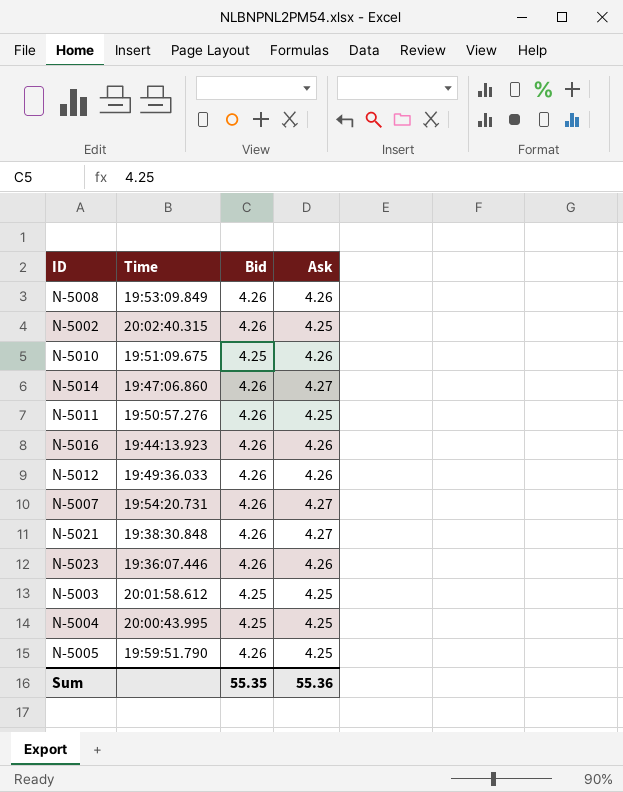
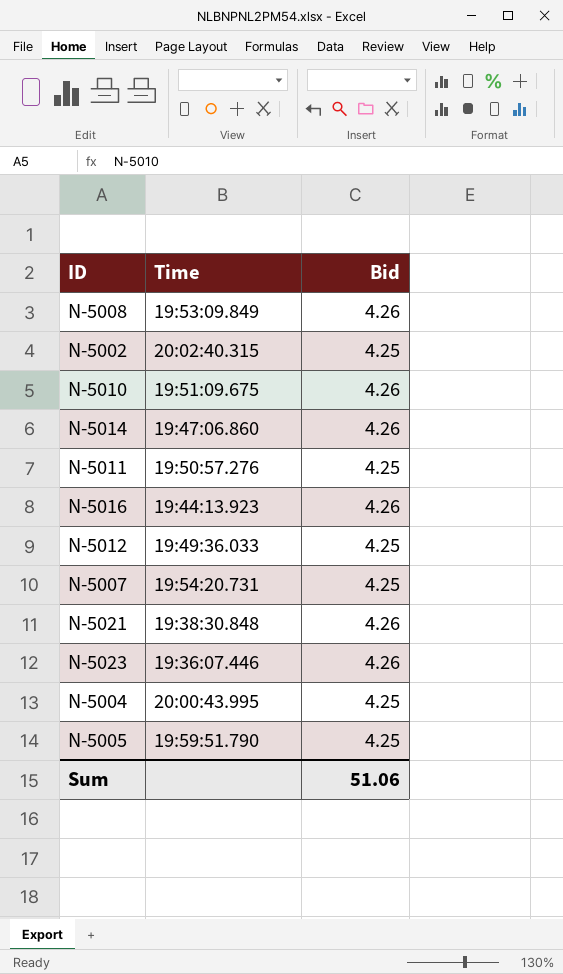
column Ask | position: 4 -> none
row N-5003: 20:01:58.612 | 4.25 | 4.25 -> none
N-5002 | Bid: 4.26 -> 4.25
N-5010 | Bid: 4.25 -> 4.26
N-5011 | Bid: 4.26 -> 4.25
N-5012 | Bid: 4.26 -> 4.25
N-5007 | Bid: 4.26 -> 4.25
N-5005 | Bid: 4.26 -> 4.25
Sum | Bid: 55.35 -> 51.06

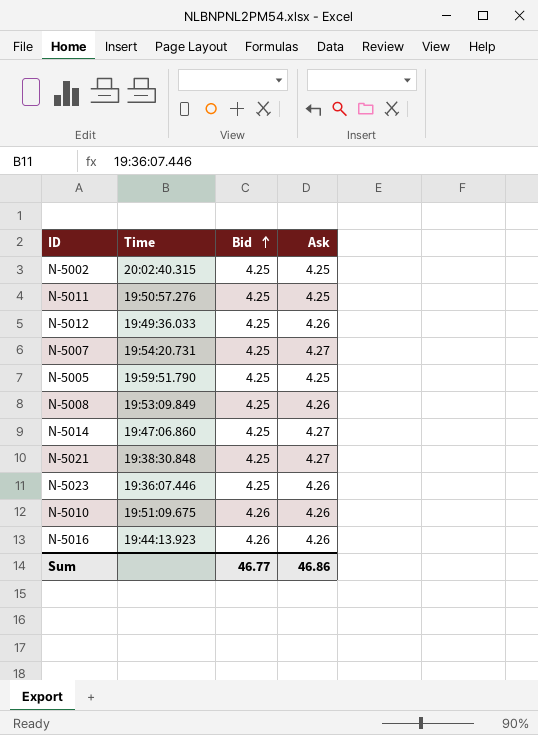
row order: none -> Bid ascending
column Ask | position: none -> 4
row N-5004: 20:00:43.995 | 4.25 -> none
N-5008 | Bid: 4.26 -> 4.25
N-5014 | Bid: 4.26 -> 4.25
N-5021 | Bid: 4.26 -> 4.25
N-5023 | Bid: 4.26 -> 4.25
Sum | Bid: 51.06 -> 46.77

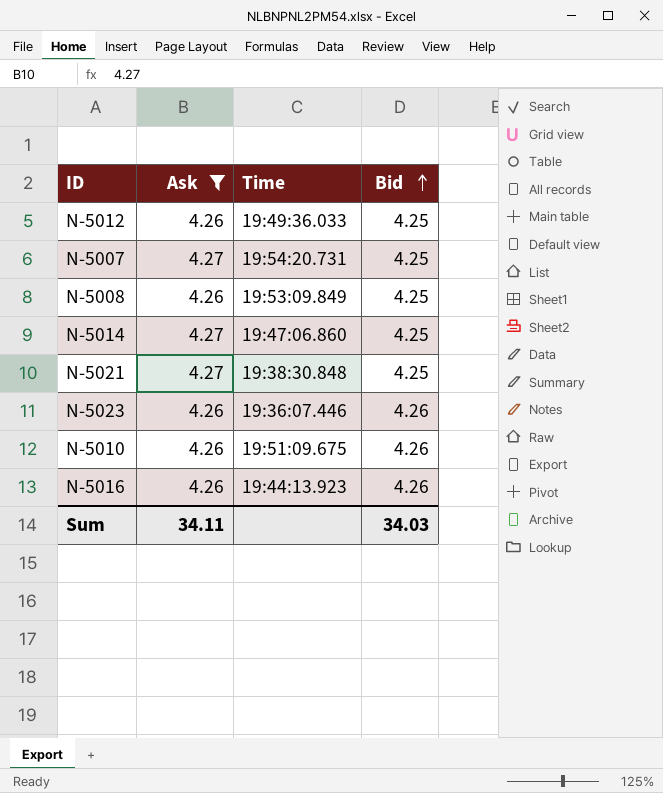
filter: none -> Ask != 4.25
column Ask | position: 4 -> 2
N-5023 | Bid: 4.25 -> 4.26
Sum | Ask: 46.86 -> 34.11
Sum | Bid: 46.77 -> 34.03

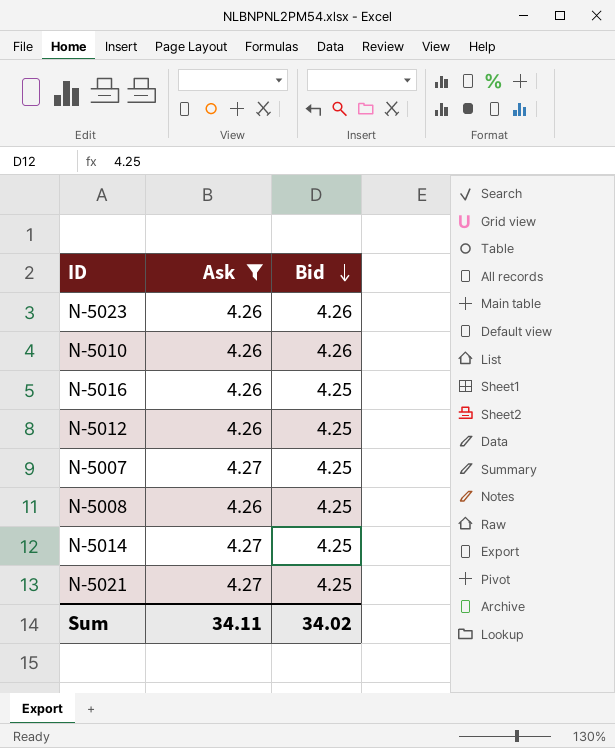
row order: Bid ascending -> Bid descending
column Time | position: 3 -> none
N-5016 | Bid: 4.26 -> 4.25
Sum | Bid: 34.03 -> 34.02

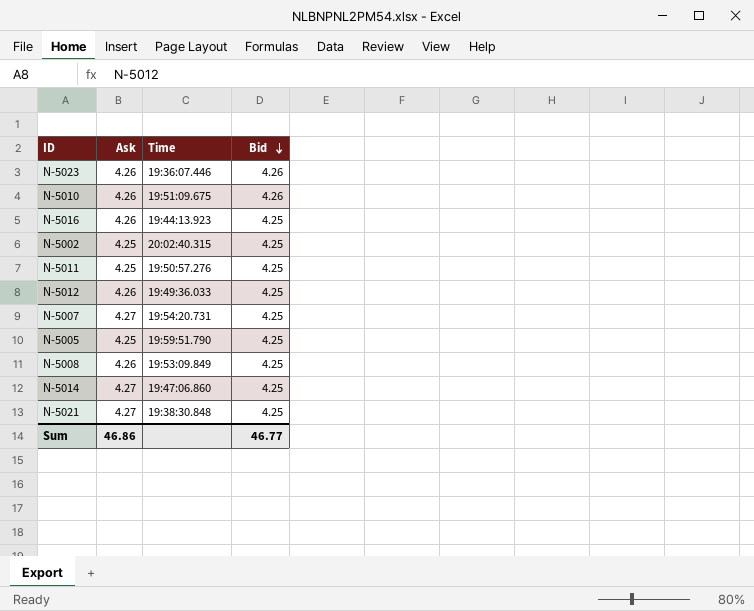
filter: Ask != 4.25 -> none
column Time | position: none -> 3
Sum | Ask: 34.11 -> 46.86
Sum | Bid: 34.02 -> 46.77

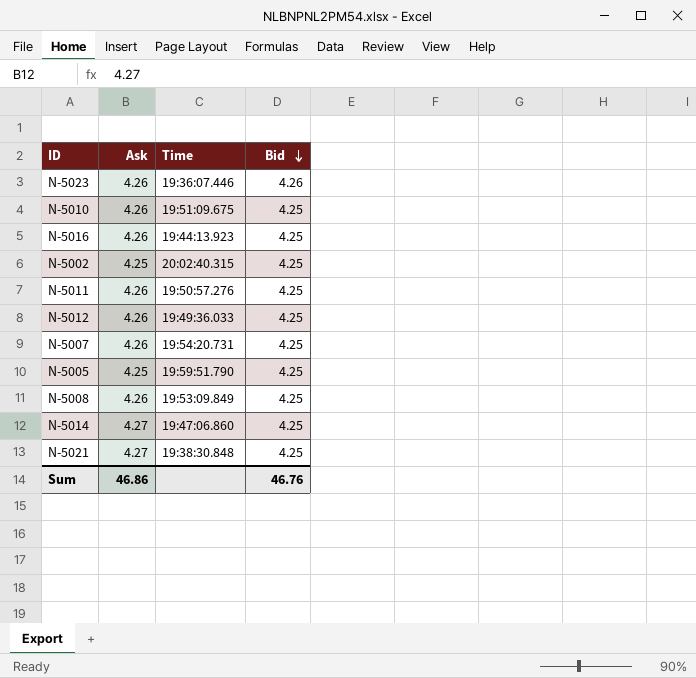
N-5010 | Bid: 4.26 -> 4.25
N-5011 | Ask: 4.25 -> 4.26
N-5007 | Ask: 4.27 -> 4.26
Sum | Bid: 46.77 -> 46.76

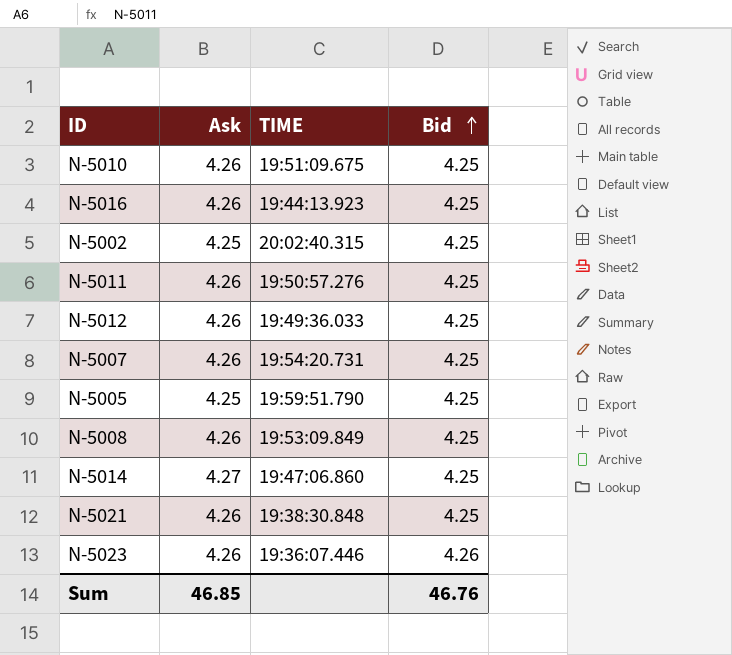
row order: Bid descending -> Bid ascending
column name: Time -> TIME
N-5021 | Ask: 4.27 -> 4.26
Sum | Ask: 46.86 -> 46.85

